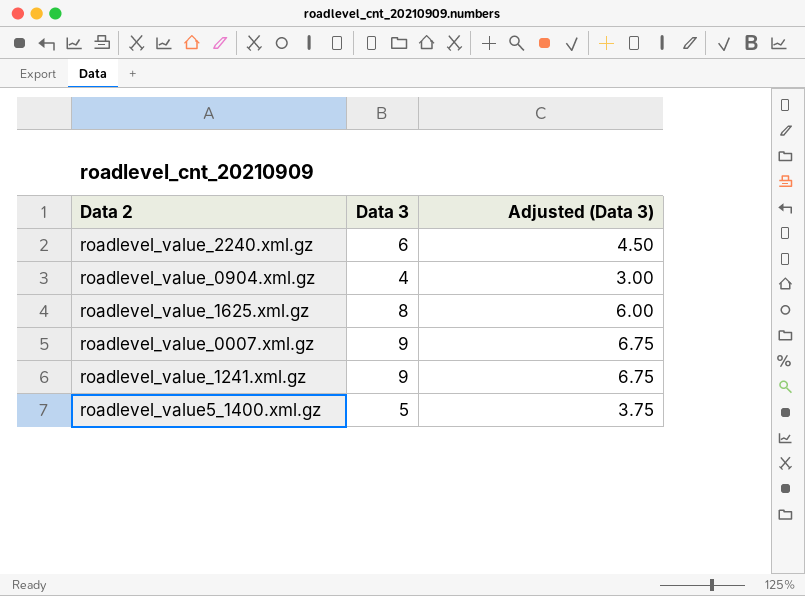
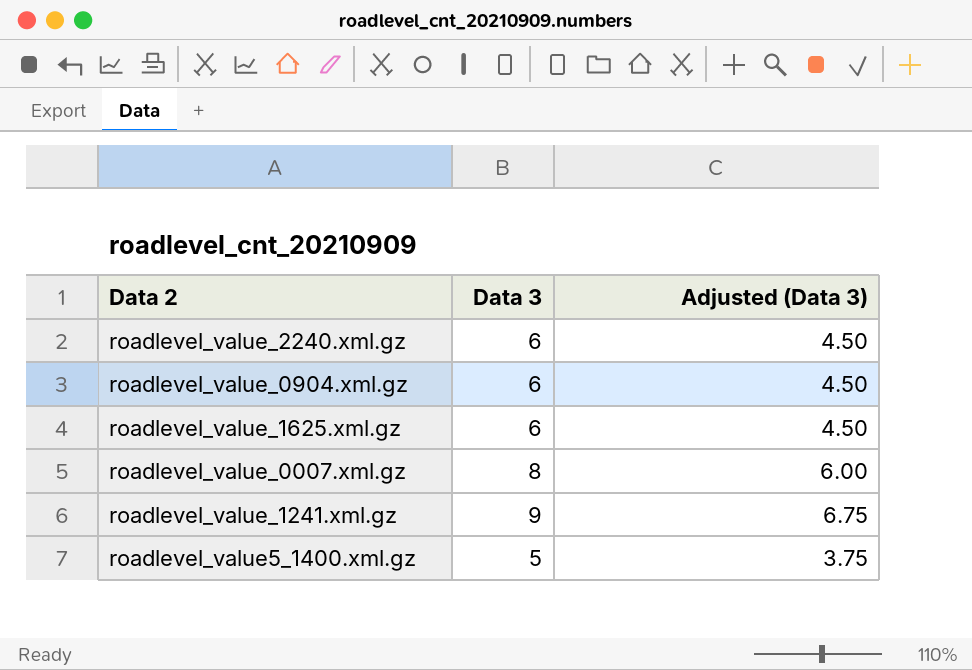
roadlevel_value_0904.xml.gz | Data 3: 4 -> 6
roadlevel_value_0904.xml.gz | Adjusted (Data 3): 3.00 -> 4.50
roadlevel_value_1625.xml.gz | Data 3: 8 -> 6
roadlevel_value_1625.xml.gz | Adjusted (Data 3): 6.00 -> 4.50
roadlevel_value_0007.xml.gz | Data 3: 9 -> 8
roadlevel_value_0007.xml.gz | Adjusted (Data 3): 6.75 -> 6.00

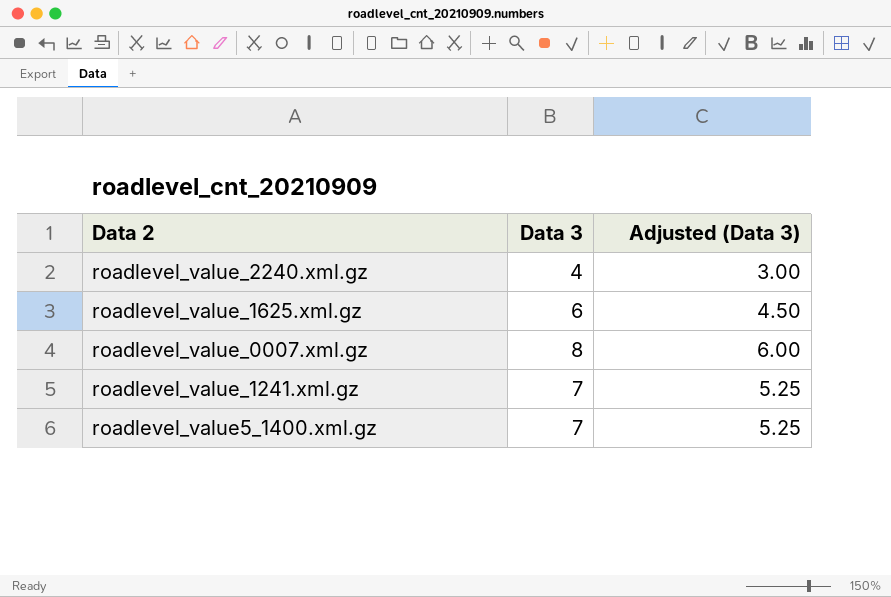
row roadlevel_value_0904.xml.gz: 6 | 4.50 -> none
roadlevel_value_2240.xml.gz | Data 3: 6 -> 4
roadlevel_value_2240.xml.gz | Adjusted (Data 3): 4.50 -> 3.00
roadlevel_value_1241.xml.gz | Data 3: 9 -> 7
roadlevel_value_1241.xml.gz | Adjusted (Data 3): 6.75 -> 5.25
roadlevel_value5_1400.xml.gz | Data 3: 5 -> 7
roadlevel_value5_1400.xml.gz | Adjusted (Data 3): 3.75 -> 5.25

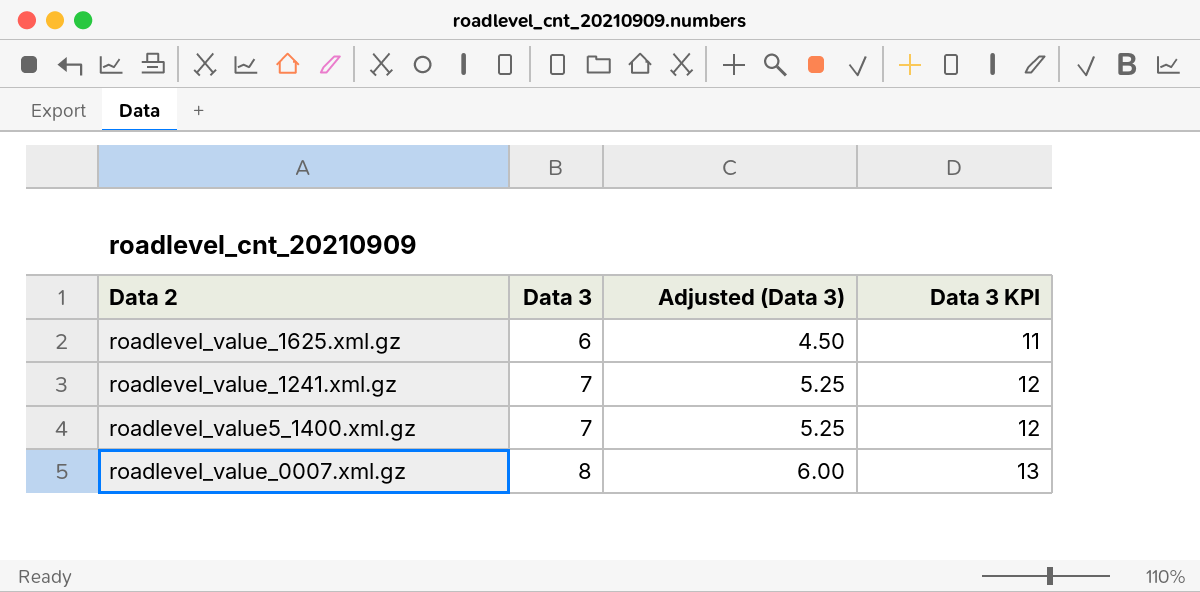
row order: none -> Data 3 ascending
column Data 3 KPI | formula: none -> [Data 3] + 5
row roadlevel_value_2240.xml.gz: 4 | 3.00 -> none

